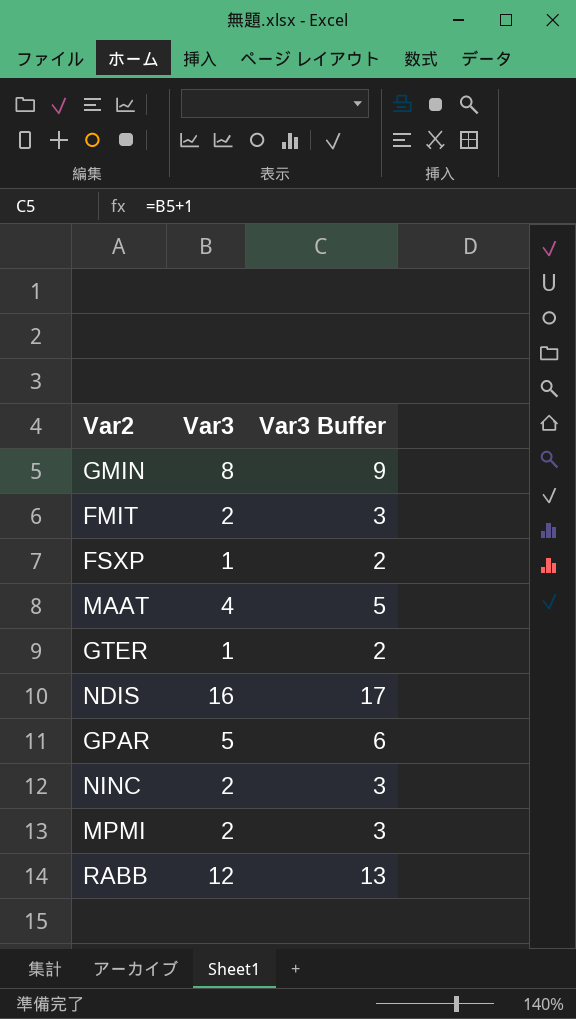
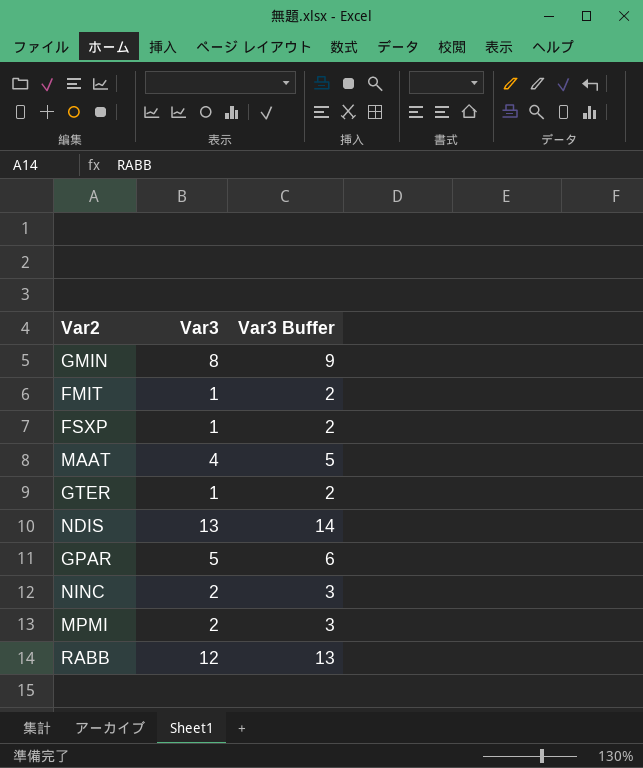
FMIT | Var3: 2 -> 1
FMIT | Var3 Buffer: 3 -> 2
NDIS | Var3: 16 -> 13
NDIS | Var3 Buffer: 17 -> 14

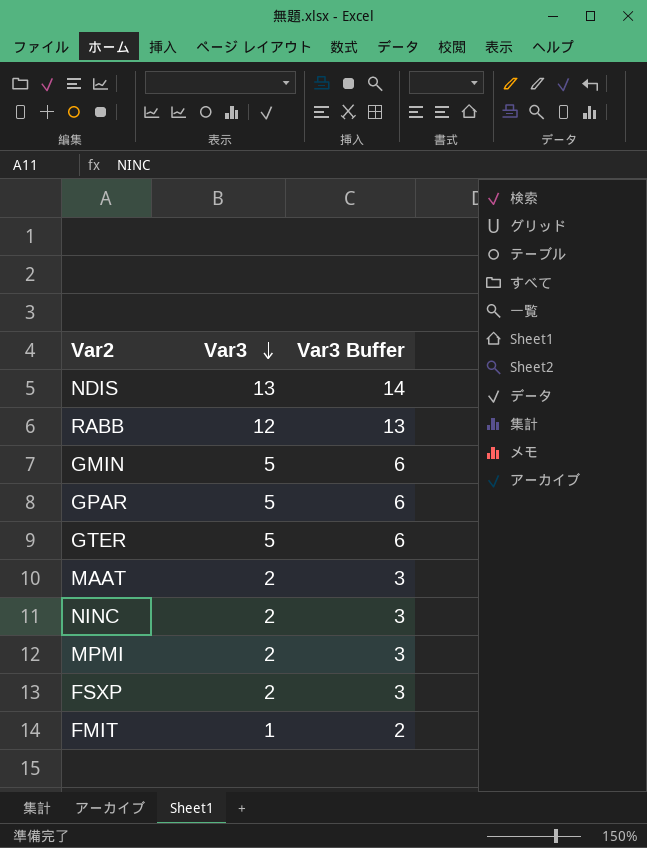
row order: none -> Var3 descending
GMIN | Var3: 8 -> 5
GMIN | Var3 Buffer: 9 -> 6
GTER | Var3: 1 -> 5
GTER | Var3 Buffer: 2 -> 6
MAAT | Var3: 4 -> 2
MAAT | Var3 Buffer: 5 -> 3
FSXP | Var3: 1 -> 2
FSXP | Var3 Buffer: 2 -> 3

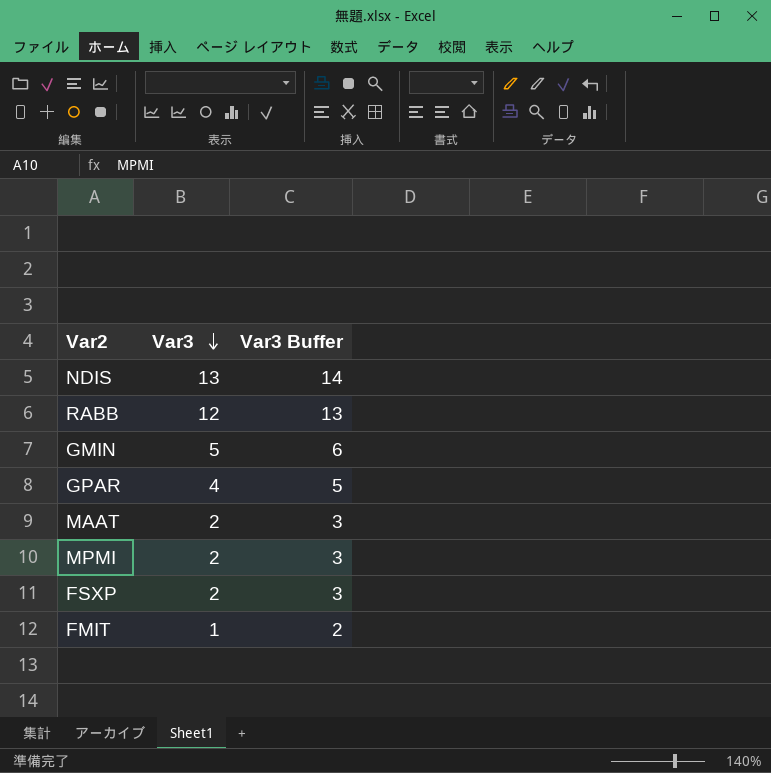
row GTER: 5 | 6 -> none
row NINC: 2 | 3 -> none
GPAR | Var3: 5 -> 4
GPAR | Var3 Buffer: 6 -> 5

